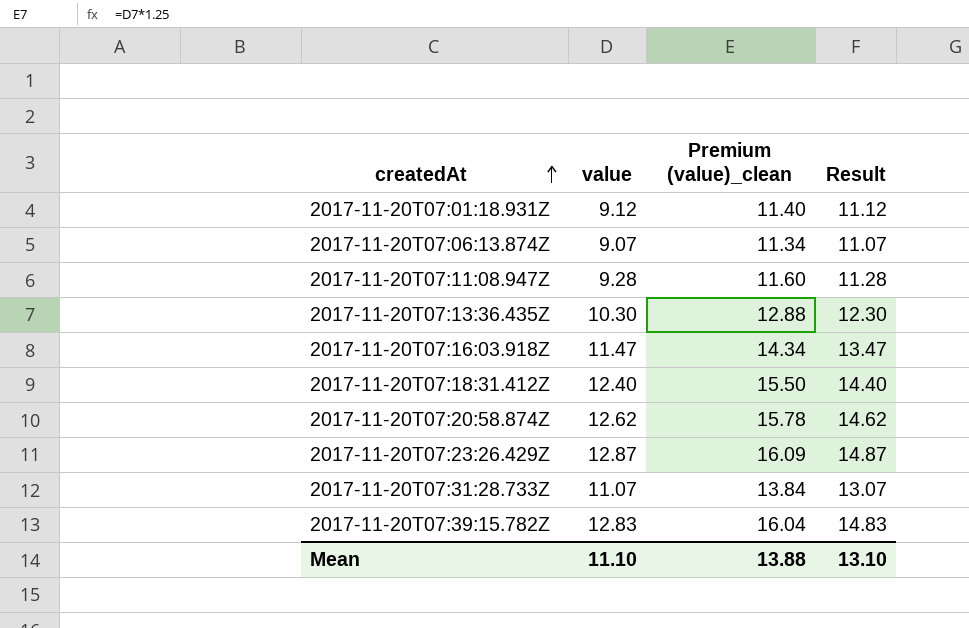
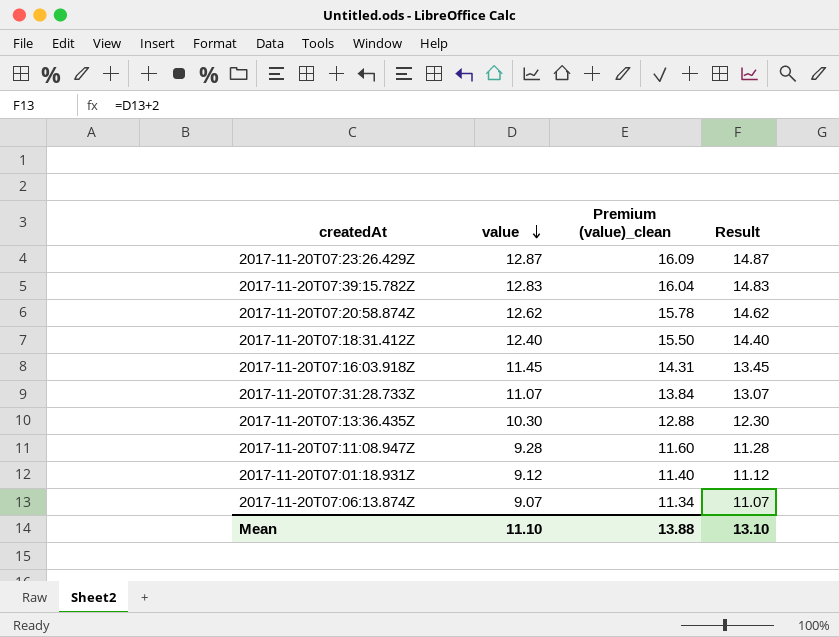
row order: createdAt ascending -> value descending
2017-11-20T07:16:03.918Z | value: 11.47 -> 11.45
2017-11-20T07:16:03.918Z | Premium (value)_clean: 14.34 -> 14.31
2017-11-20T07:16:03.918Z | Result: 13.47 -> 13.45

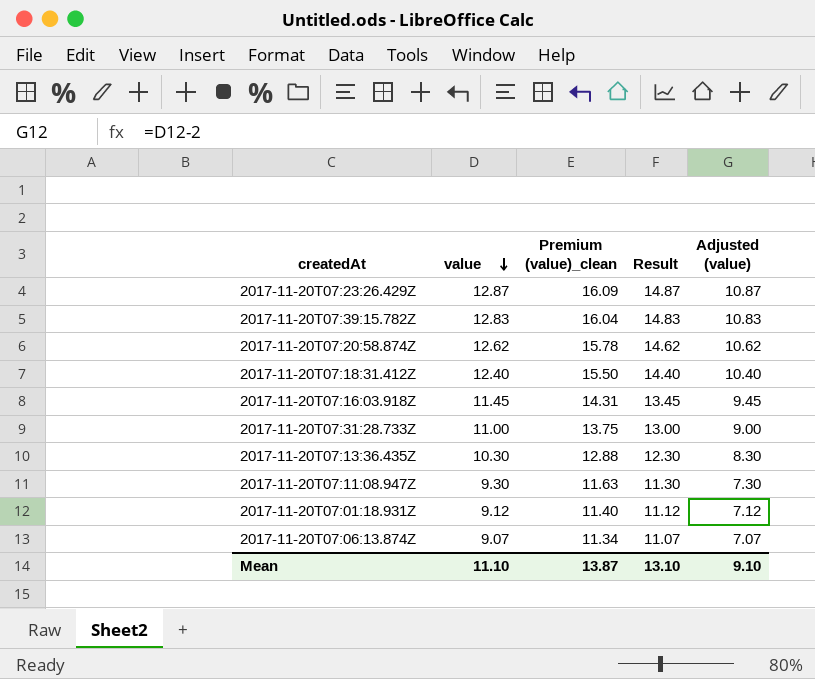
column Adjusted (value) | formula: none -> [value] - 2
2017-11-20T07:31:28.733Z | value: 11.07 -> 11.00
2017-11-20T07:31:28.733Z | Premium (value)_clean: 13.84 -> 13.75
2017-11-20T07:31:28.733Z | Result: 13.07 -> 13.00
2017-11-20T07:11:08.947Z | value: 9.28 -> 9.30
2017-11-20T07:11:08.947Z | Premium (value)_clean: 11.60 -> 11.63
2017-11-20T07:11:08.947Z | Result: 11.28 -> 11.30
Mean | Premium (value)_clean: 13.88 -> 13.87

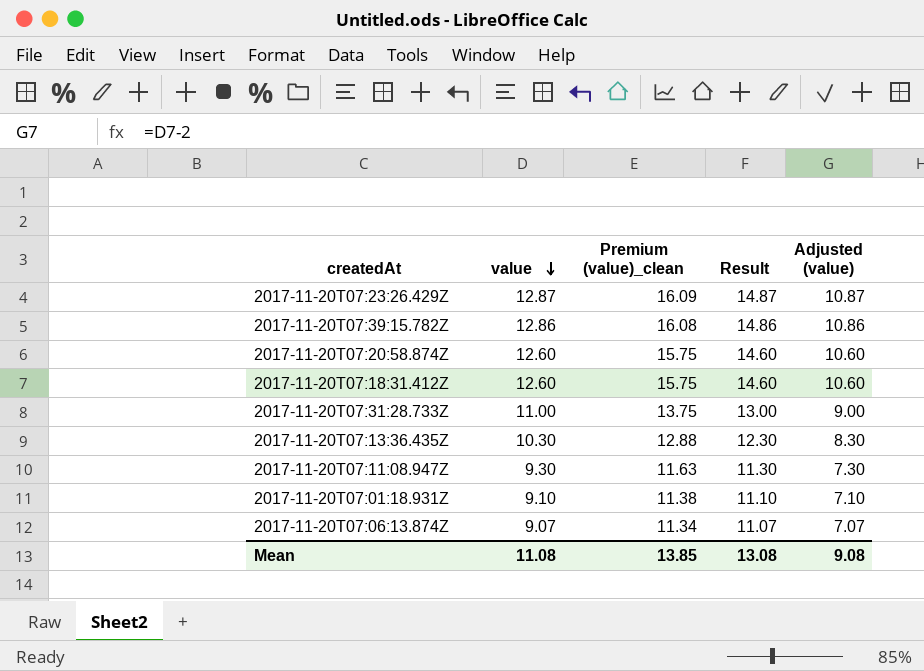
row 2017-11-20T07:16:03.918Z: 11.45 | 14.31 | 13.45 | 9.45 -> none
2017-11-20T07:39:15.782Z | value: 12.83 -> 12.86
2017-11-20T07:39:15.782Z | Premium (value)_clean: 16.04 -> 16.08
2017-11-20T07:39:15.782Z | Result: 14.83 -> 14.86
2017-11-20T07:39:15.782Z | Adjusted (value): 10.83 -> 10.86
2017-11-20T07:20:58.874Z | value: 12.62 -> 12.60
2017-11-20T07:20:58.874Z | Premium (value)_clean: 15.78 -> 15.75
2017-11-20T07:20:58.874Z | Result: 14.62 -> 14.60
2017-11-20T07:20:58.874Z | Adjusted (value): 10.62 -> 10.60
2017-11-20T07:18:31.412Z | value: 12.40 -> 12.60
2017-11-20T07:18:31.412Z | Premium (value)_clean: 15.50 -> 15.75
2017-11-20T07:18:31.412Z | Result: 14.40 -> 14.60
2017-11-20T07:18:31.412Z | Adjusted (value): 10.40 -> 10.60
2017-11-20T07:01:18.931Z | value: 9.12 -> 9.10
2017-11-20T07:01:18.931Z | Premium (value)_clean: 11.40 -> 11.38
2017-11-20T07:01:18.931Z | Result: 11.12 -> 11.10
2017-11-20T07:01:18.931Z | Adjusted (value): 7.12 -> 7.10
Mean | value: 11.10 -> 11.08
Mean | Premium (value)_clean: 13.87 -> 13.85
Mean | Result: 13.10 -> 13.08
Mean | Adjusted (value): 9.10 -> 9.08

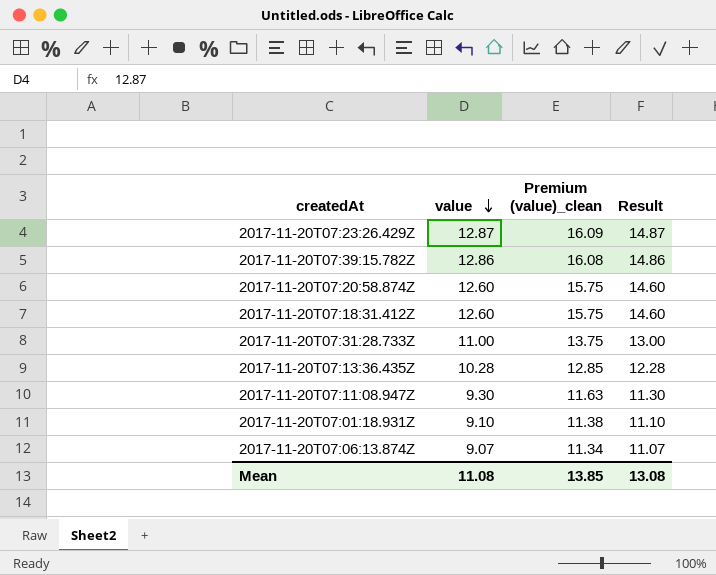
column Adjusted (value) | formula: [value] - 2 -> none
2017-11-20T07:13:36.435Z | value: 10.30 -> 10.28
2017-11-20T07:13:36.435Z | Premium (value)_clean: 12.88 -> 12.85
2017-11-20T07:13:36.435Z | Result: 12.30 -> 12.28

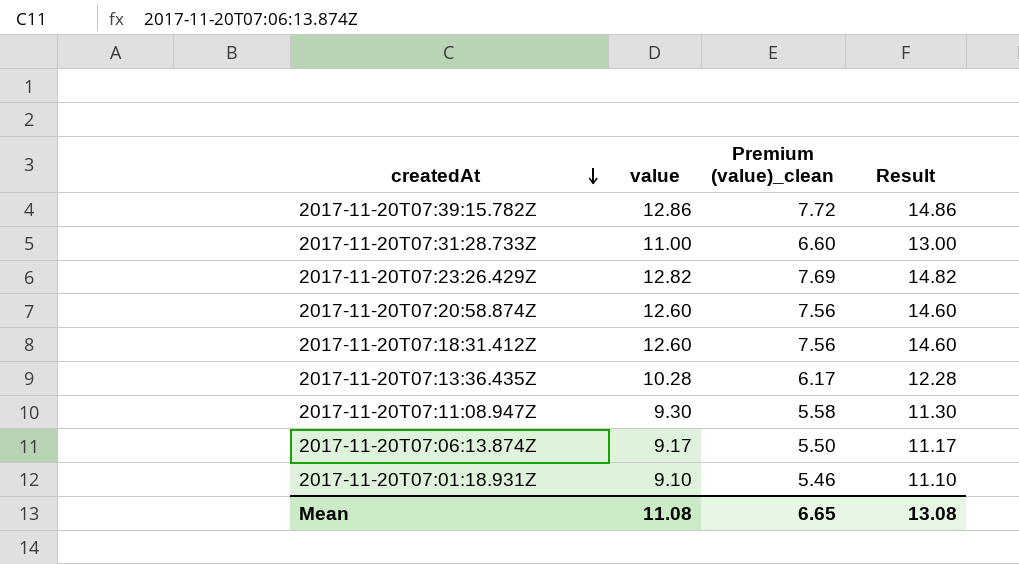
row order: value descending -> createdAt descending
column Premium (value)_clean | formula: [value] * 1.25 -> [value] * 0.6
2017-11-20T07:23:26.429Z | value: 12.87 -> 12.82
2017-11-20T07:23:26.429Z | Result: 14.87 -> 14.82
2017-11-20T07:06:13.874Z | value: 9.07 -> 9.17
2017-11-20T07:06:13.874Z | Result: 11.07 -> 11.17
Mean | Premium (value)_clean: 13.85 -> 6.65

